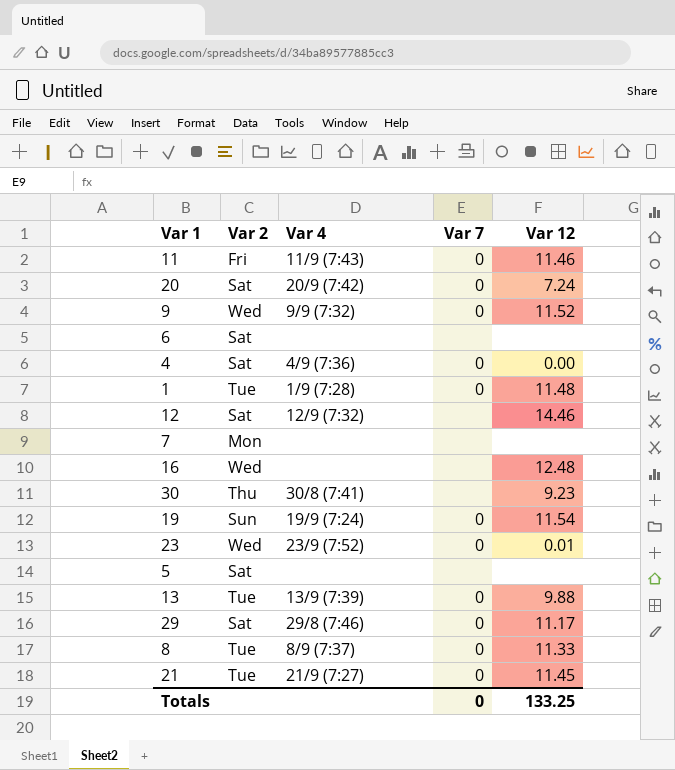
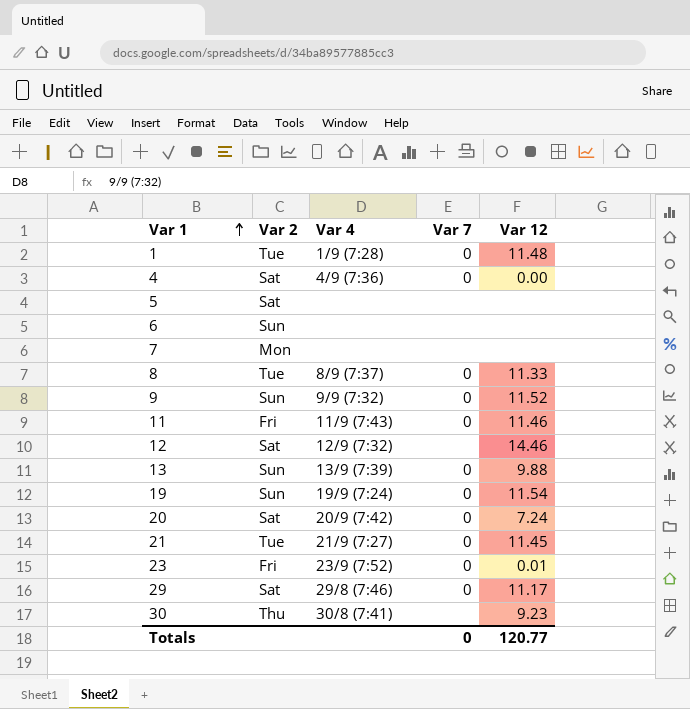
row order: none -> Var 1 ascending
row 16: Wed | none | none | 12.48 -> none
6 | Var 2: Sat -> Sun
9 | Var 2: Wed -> Sun
13 | Var 2: Tue -> Sun
23 | Var 2: Wed -> Fri
Totals | Var 12: 133.25 -> 120.77

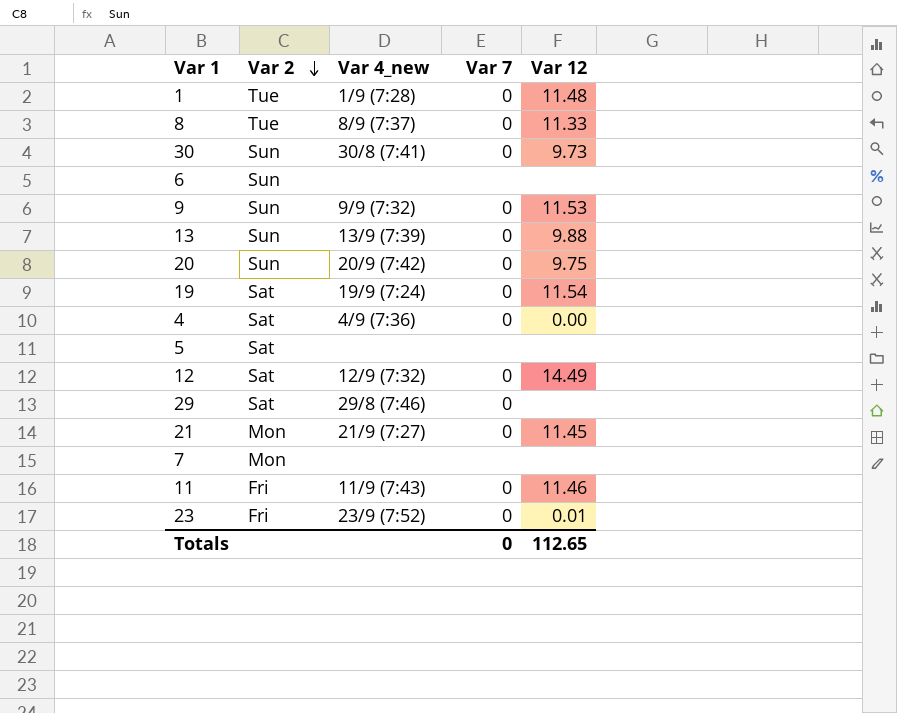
row order: Var 1 ascending -> Var 2 descending
column name: Var 4 -> Var 4_new
30 | Var 2: Thu -> Sun
30 | Var 7: none -> 0
30 | Var 12: 9.23 -> 9.73
9 | Var 12: 11.52 -> 11.53
20 | Var 2: Sat -> Sun
20 | Var 12: 7.24 -> 9.75
19 | Var 2: Sun -> Sat
12 | Var 7: none -> 0
12 | Var 12: 14.46 -> 14.49
29 | Var 12: 11.17 -> none
21 | Var 2: Tue -> Mon
Totals | Var 12: 120.77 -> 112.65

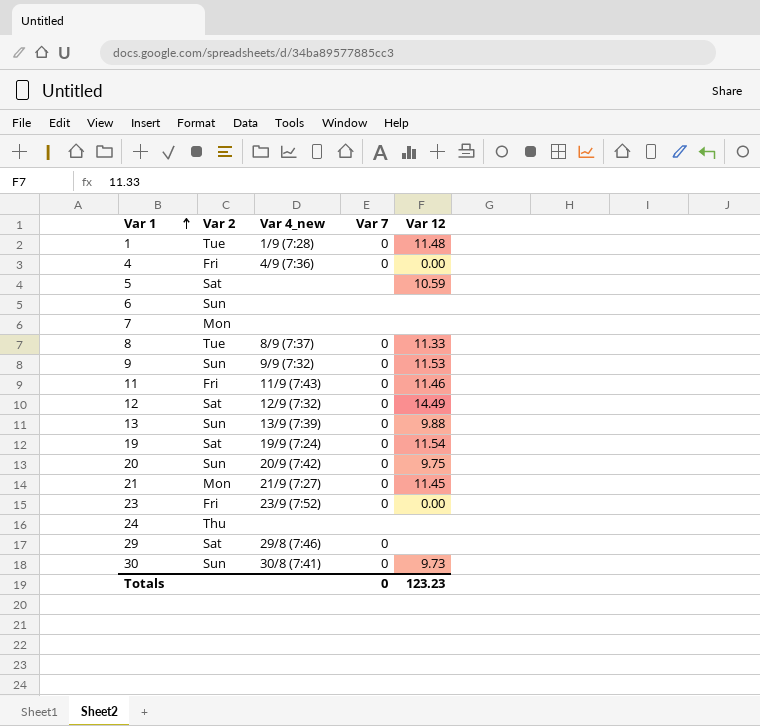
row order: Var 2 descending -> Var 1 ascending
4 | Var 2: Sat -> Fri
5 | Var 12: none -> 10.59
23 | Var 12: 0.01 -> 0.00
row 24: none -> Thu | none | none | none
Totals | Var 12: 112.65 -> 123.23

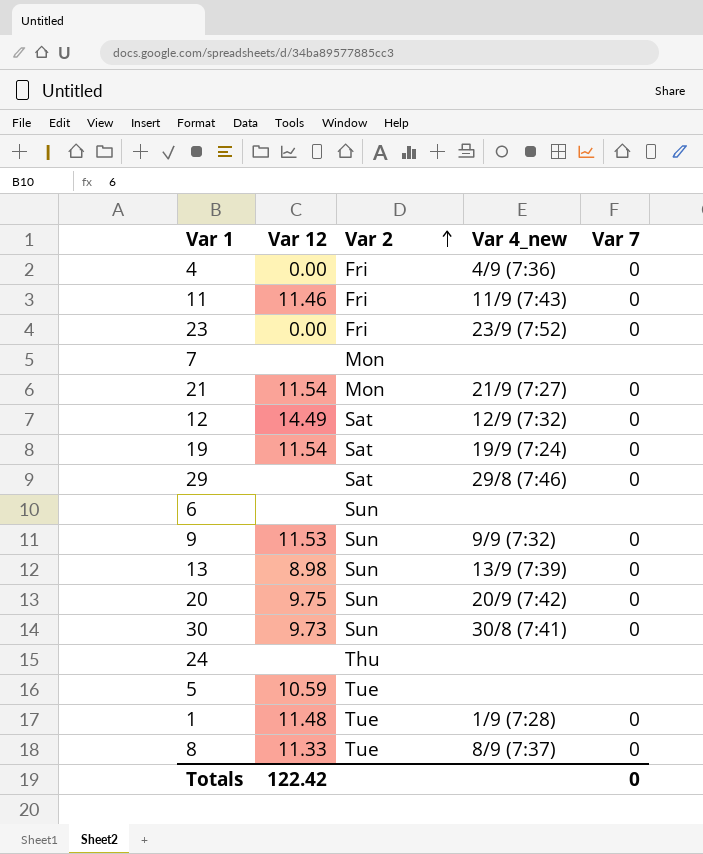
row order: Var 1 ascending -> Var 2 ascending
column Var 12 | position: 5 -> 2
21 | Var 12: 11.45 -> 11.54
13 | Var 12: 9.88 -> 8.98
5 | Var 2: Sat -> Tue
Totals | Var 12: 123.23 -> 122.42

